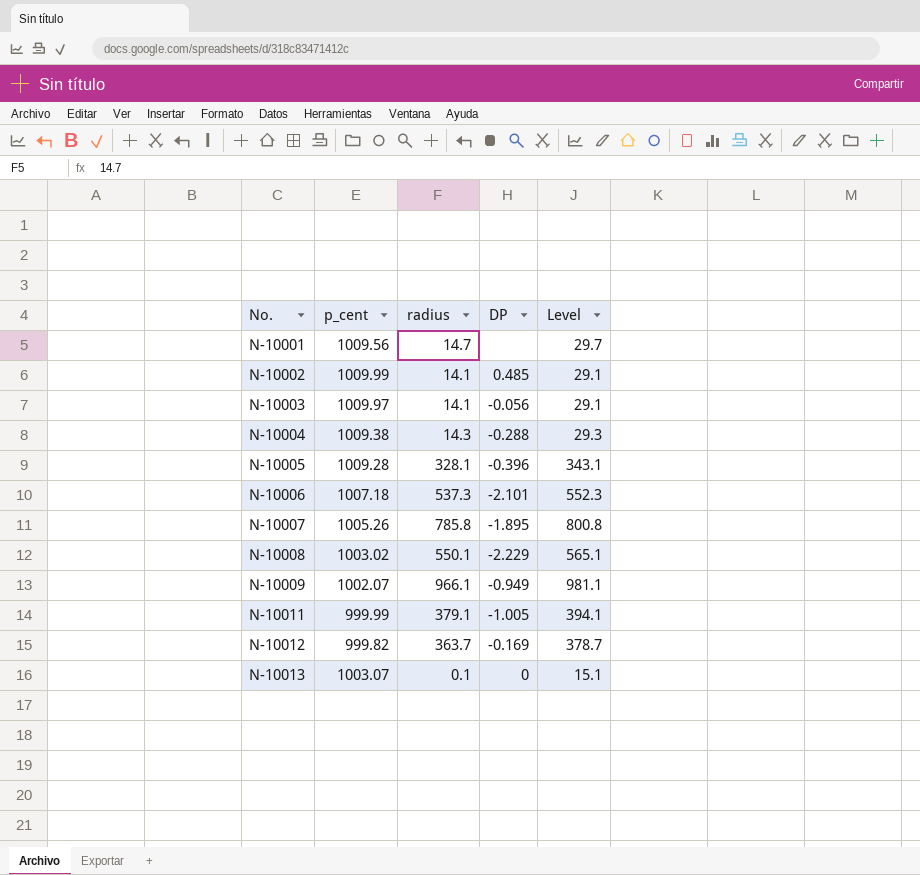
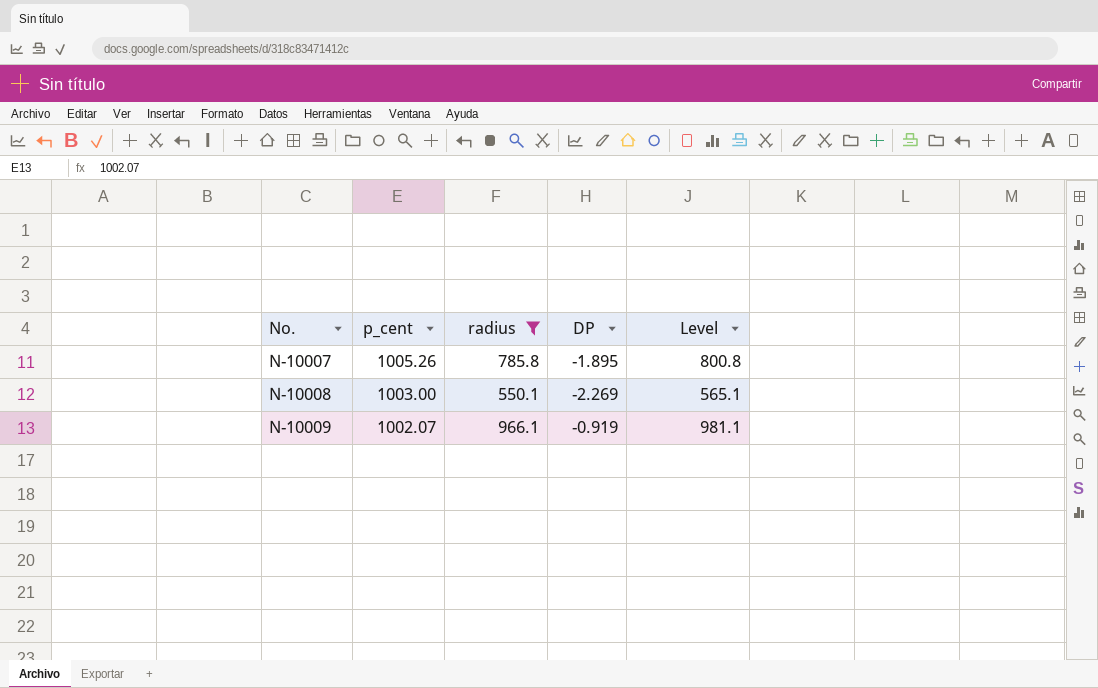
filter: none -> radius >= 550.1
N-10008 | p_cent: 1003.02 -> 1003.00
N-10008 | DP: -2.229 -> -2.269
N-10009 | DP: -0.949 -> -0.919

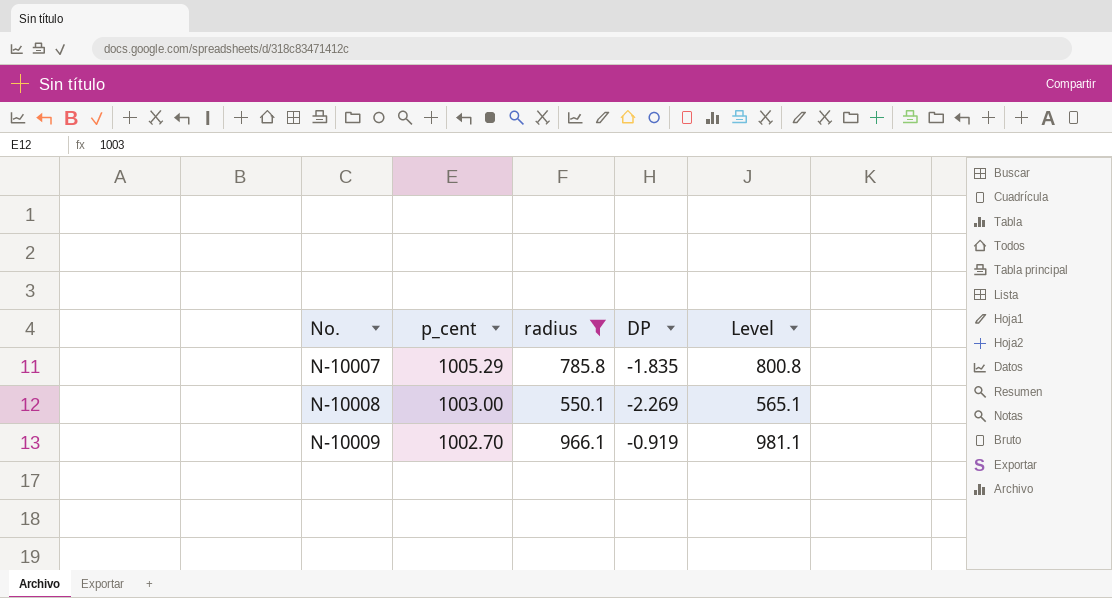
N-10007 | p_cent: 1005.26 -> 1005.29
N-10007 | DP: -1.895 -> -1.835
N-10009 | p_cent: 1002.07 -> 1002.70

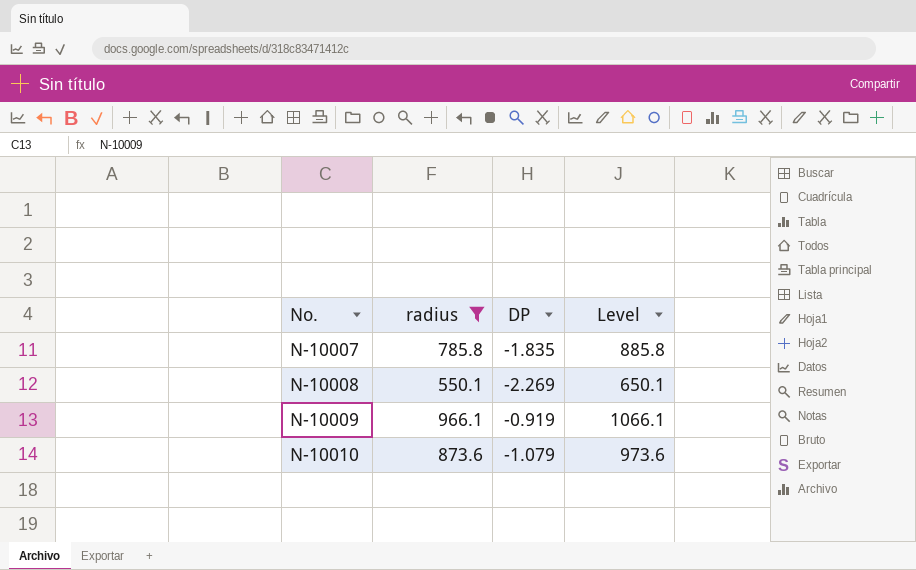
column p_cent | position: 2 -> none
column Level | formula: [radius] + 15 -> [radius] + 100
row N-10010: none -> 873.6 | -1.079 | 973.6

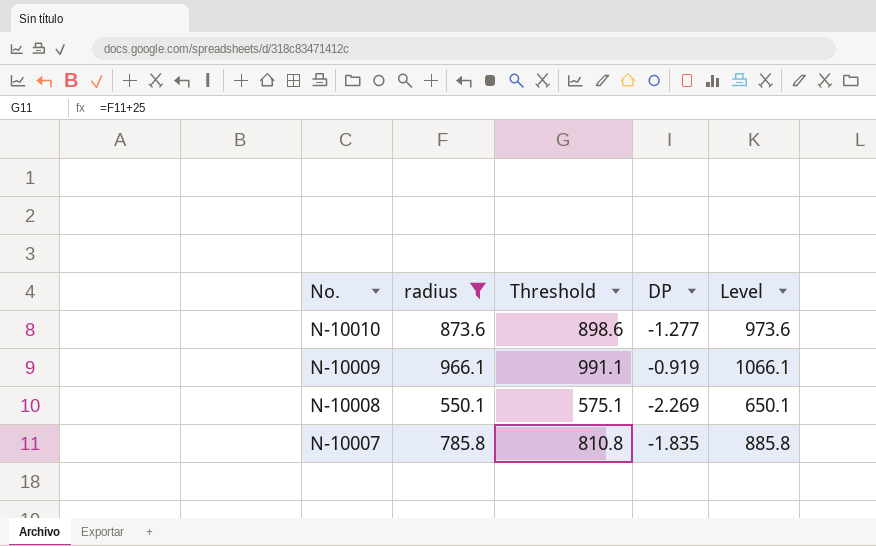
row order: No. ascending -> No. descending
column Threshold | formula: none -> [radius] + 25
N-10010 | DP: -1.079 -> -1.277

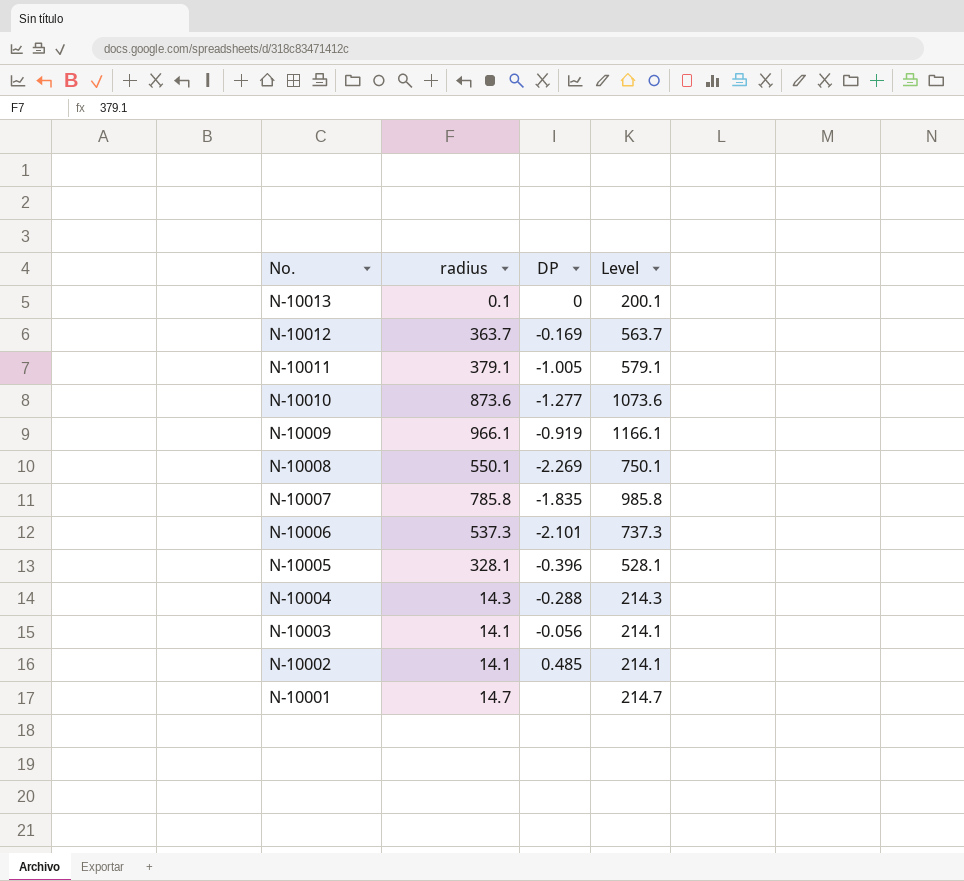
filter: radius >= 550.1 -> none
column Threshold | formula: [radius] + 25 -> none
column Level | formula: [radius] + 100 -> [radius] + 200

